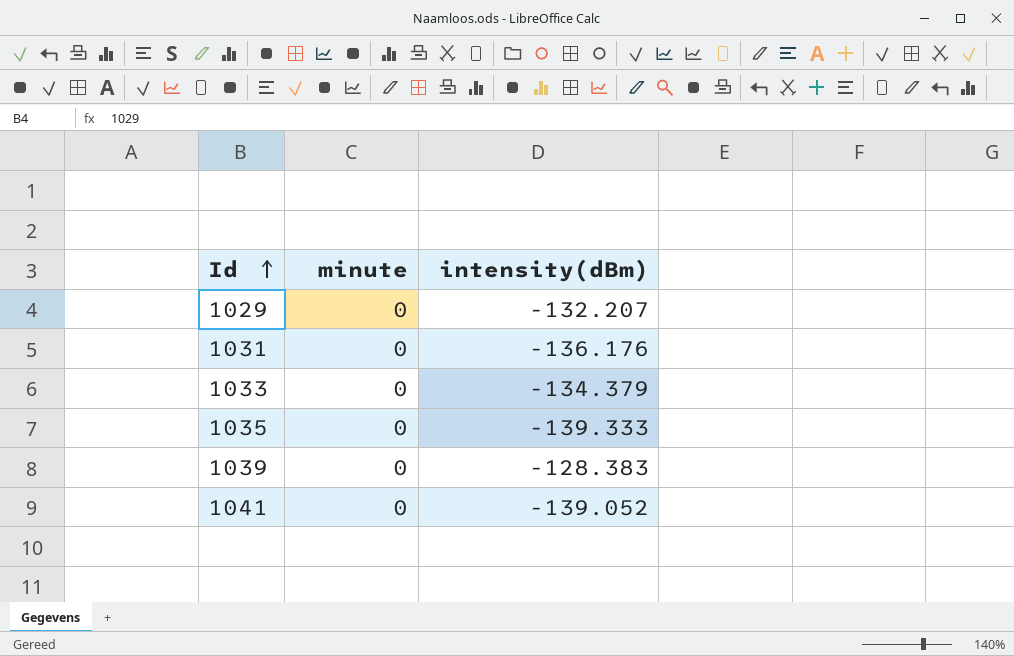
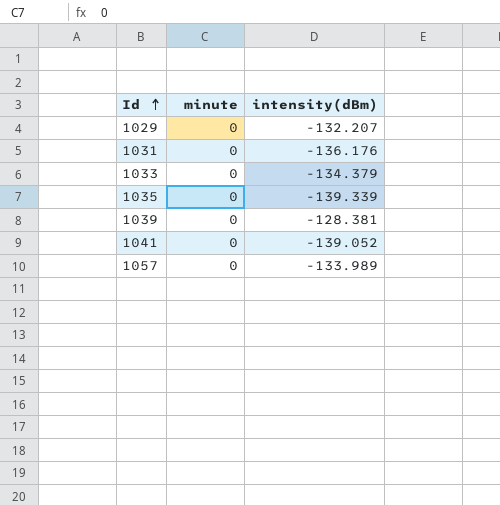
1035 | intensity(dBm): -139.333 -> -139.339
1039 | intensity(dBm): -128.383 -> -128.381
row 1057: none -> 0 | -133.989

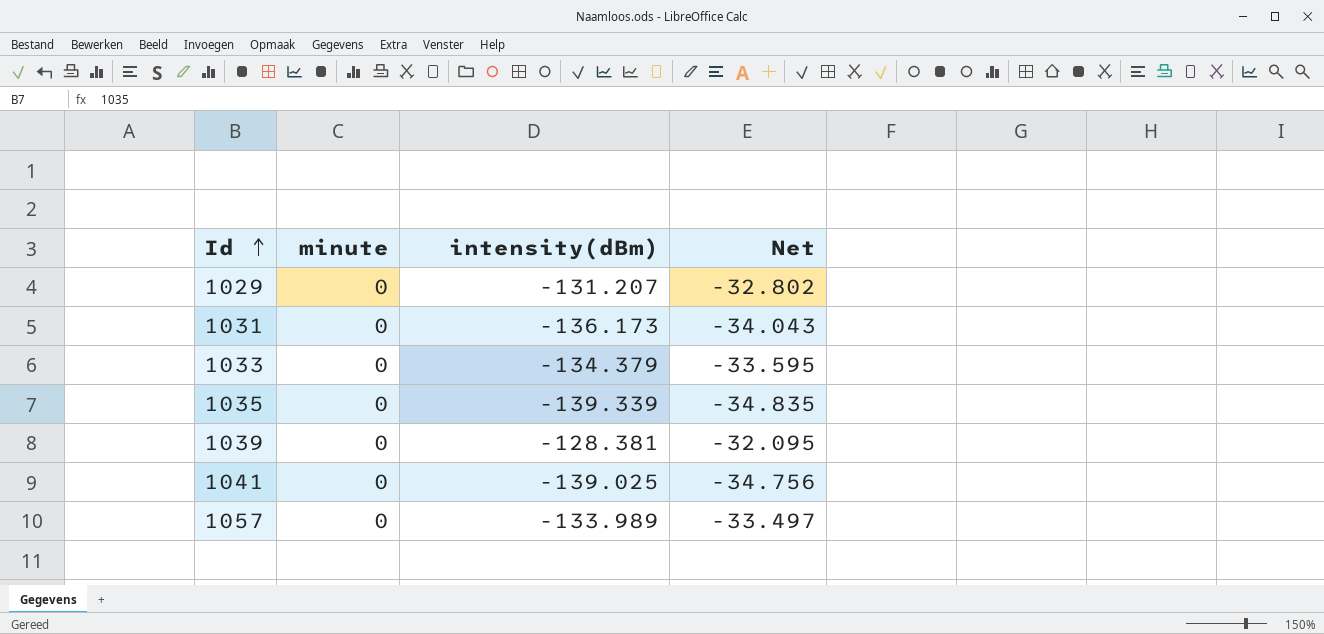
column Net | formula: none -> [intensity(dBm)] * 0.25
1029 | intensity(dBm): -132.207 -> -131.207
1031 | intensity(dBm): -136.176 -> -136.173
1041 | intensity(dBm): -139.052 -> -139.025

